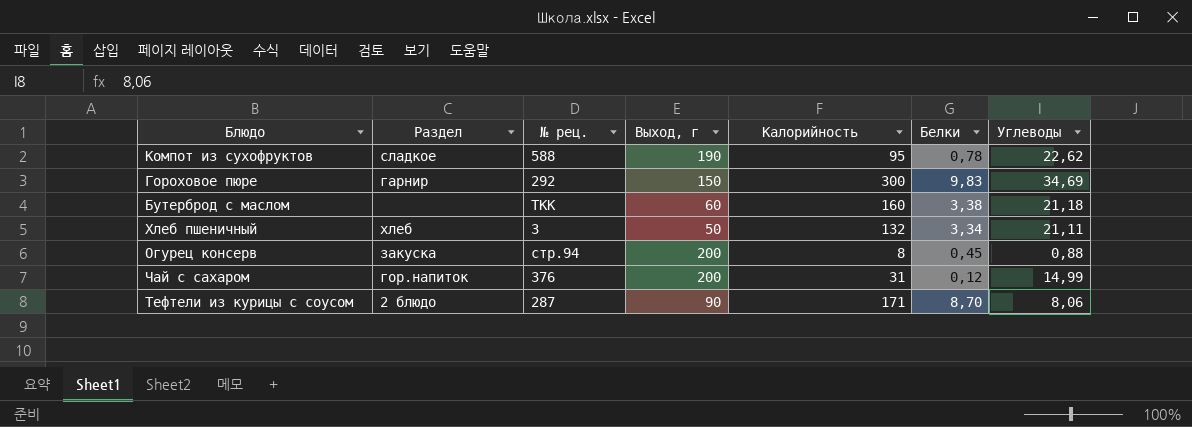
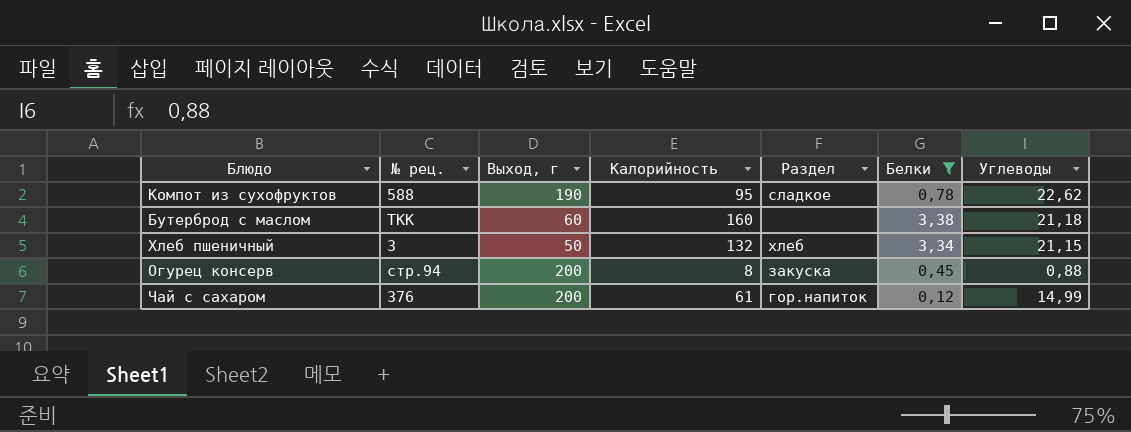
filter: none -> Белки <= 3,38
column Раздел | position: 2 -> 5
Хлеб пшеничный | Углеводы: 21,11 -> 21,15
Чай с сахаром | Калорийность: 31 -> 61

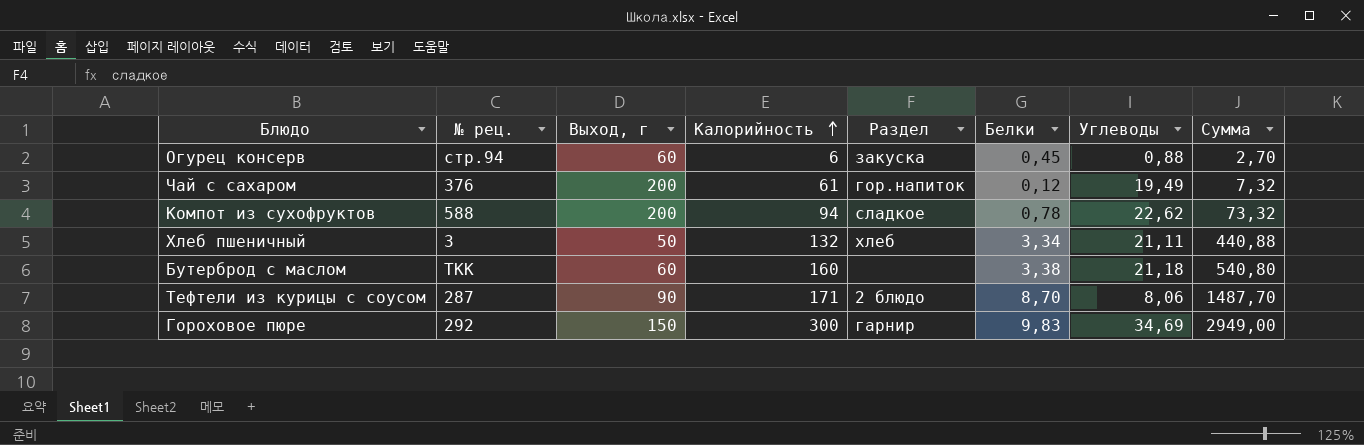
filter: Белки <= 3,38 -> none
row order: none -> Калорийность ascending
column Сумма | formula: none -> [Калорийность] * [Белки]
Огурец консерв | Выход, г: 200 -> 60
Огурец консерв | Калорийность: 8 -> 6
Чай с сахаром | Углеводы: 14,99 -> 19,49
Компот из сухофруктов | Выход, г: 190 -> 200
Компот из сухофруктов | Калорийность: 95 -> 94
Хлеб пшеничный | Углеводы: 21,15 -> 21,11

